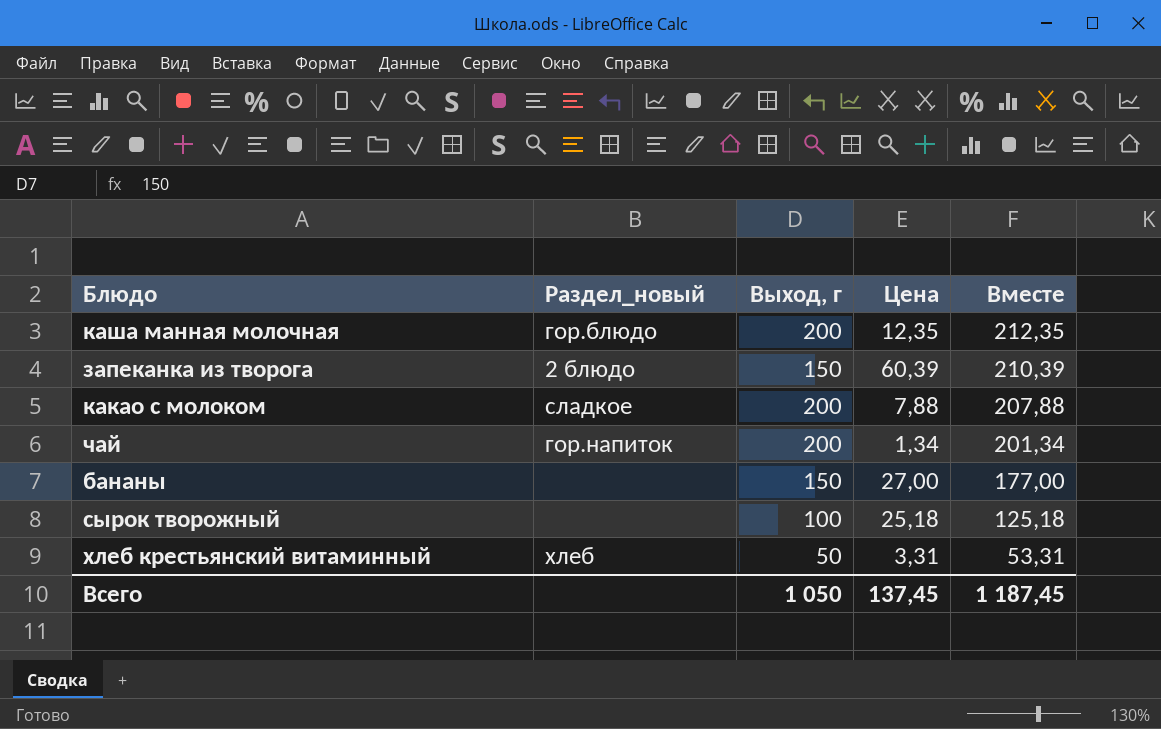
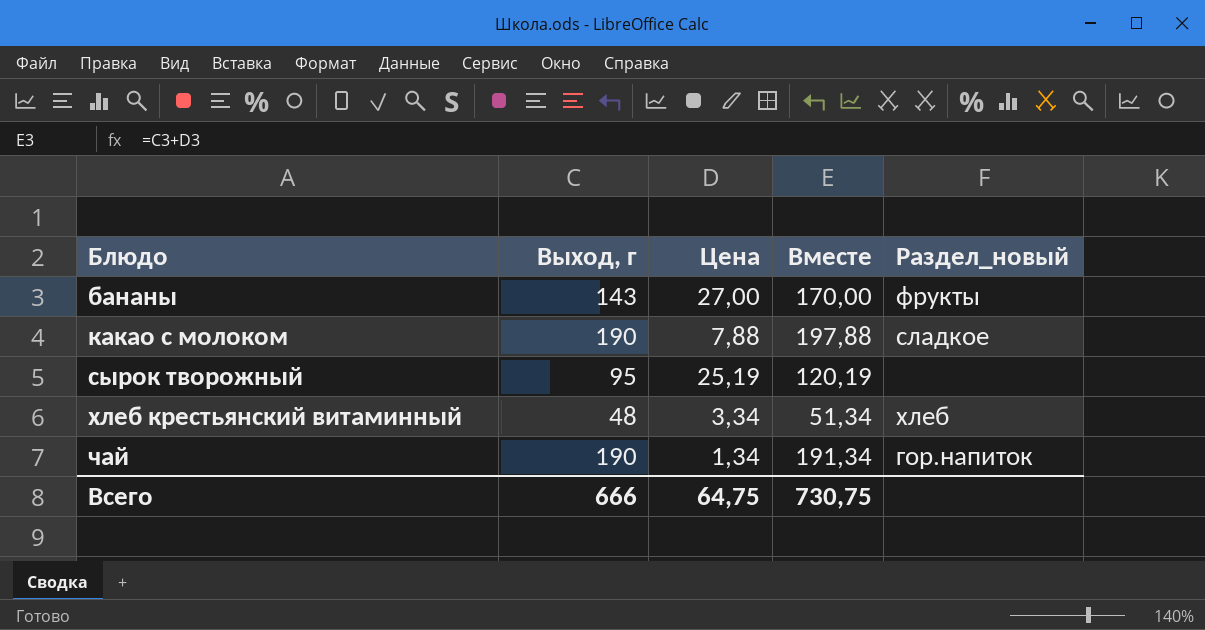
row order: Вместе descending -> Блюдо ascending
column Раздел_новый | position: 2 -> 5
row каша манная молочная: гор.блюдо | 200 | 12,35 | 212,35 -> none
row запеканка из творога: 2 блюдо | 150 | 60,39 | 210,39 -> none
бананы | Выход, г: 150 -> 143
бананы | Вместе: 177,00 -> 170,00
бананы | Раздел_новый: none -> фрукты
какао с молоком | Выход, г: 200 -> 190
какао с молоком | Вместе: 207,88 -> 197,88
сырок творожный | Выход, г: 100 -> 95
сырок творожный | Цена: 25,18 -> 25,19
сырок творожный | Вместе: 125,18 -> 120,19
хлеб крестьянский витаминный | Выход, г: 50 -> 48
хлеб крестьянский витаминный | Цена: 3,31 -> 3,34
хлеб крестьянский витаминный | Вместе: 53,31 -> 51,34
чай | Выход, г: 200 -> 190
чай | Вместе: 201,34 -> 191,34
Всего | Выход, г: 1 050 -> 666
Всего | Цена: 137,45 -> 64,75
Всего | Вместе: 1 187,45 -> 730,75

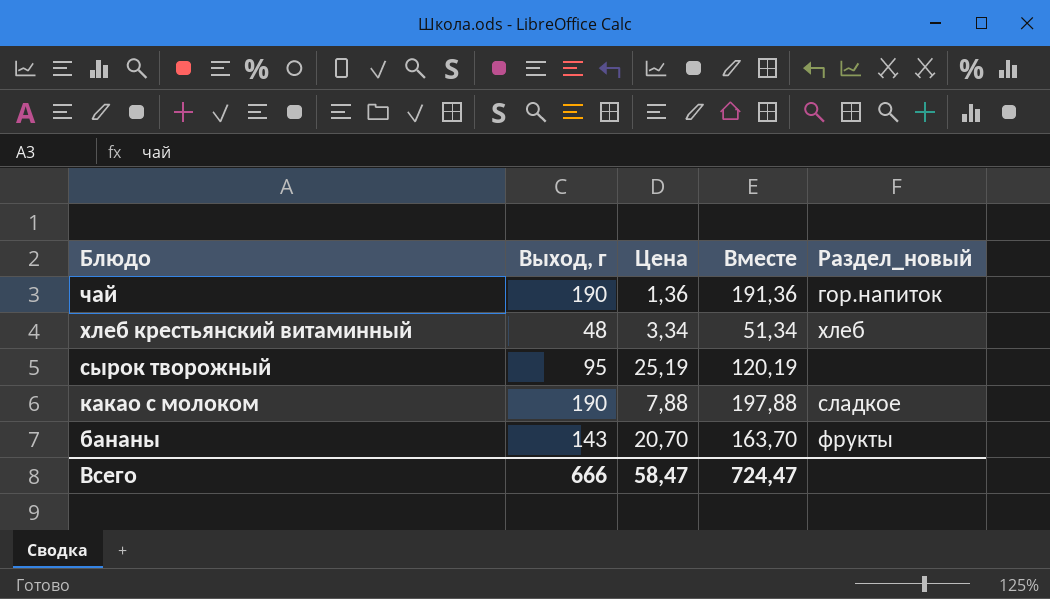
row order: Блюдо ascending -> Блюдо descending
чай | Цена: 1,34 -> 1,36
чай | Вместе: 191,34 -> 191,36
бананы | Цена: 27,00 -> 20,70
бананы | Вместе: 170,00 -> 163,70
Всего | Цена: 64,75 -> 58,47
Всего | Вместе: 730,75 -> 724,47

